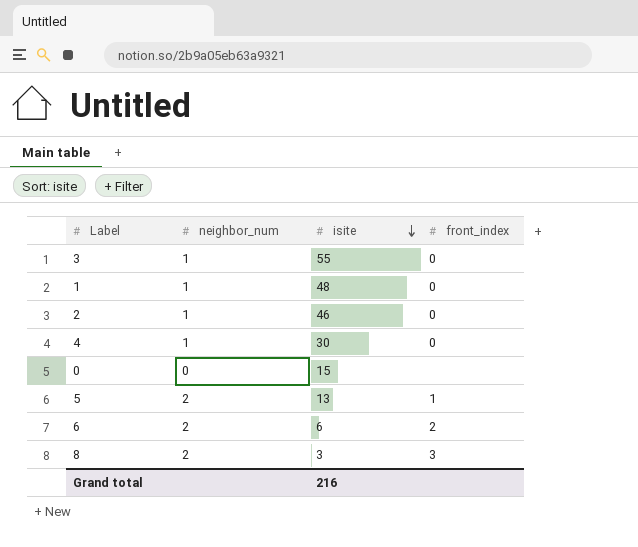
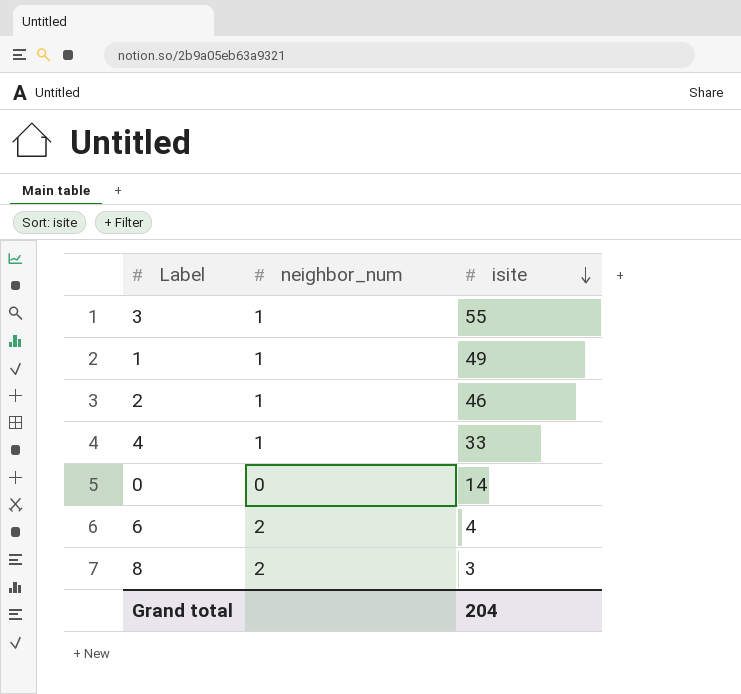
column front_index | position: 4 -> none
row 5: 2 | 13 | 1 -> none
1 | isite: 48 -> 49
4 | isite: 30 -> 33
0 | isite: 15 -> 14
6 | isite: 6 -> 4
Grand total | isite: 216 -> 204

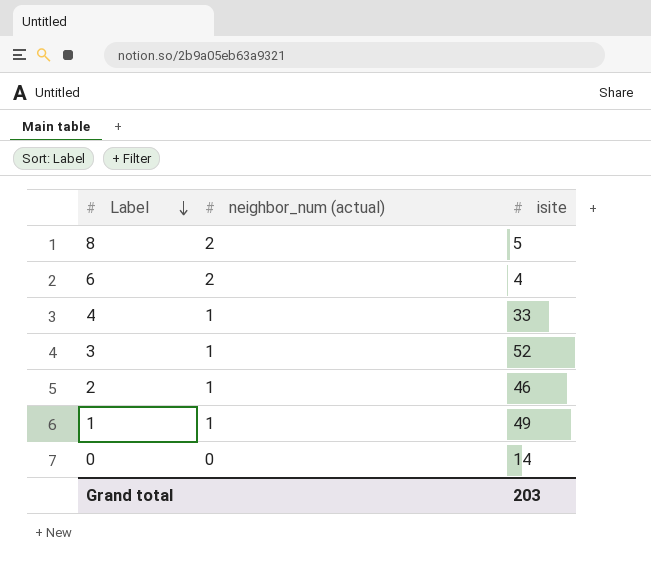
row order: isite descending -> Label descending
column name: neighbor_num -> neighbor_num (actual)
8 | isite: 3 -> 5
3 | isite: 55 -> 52
Grand total | isite: 204 -> 203

